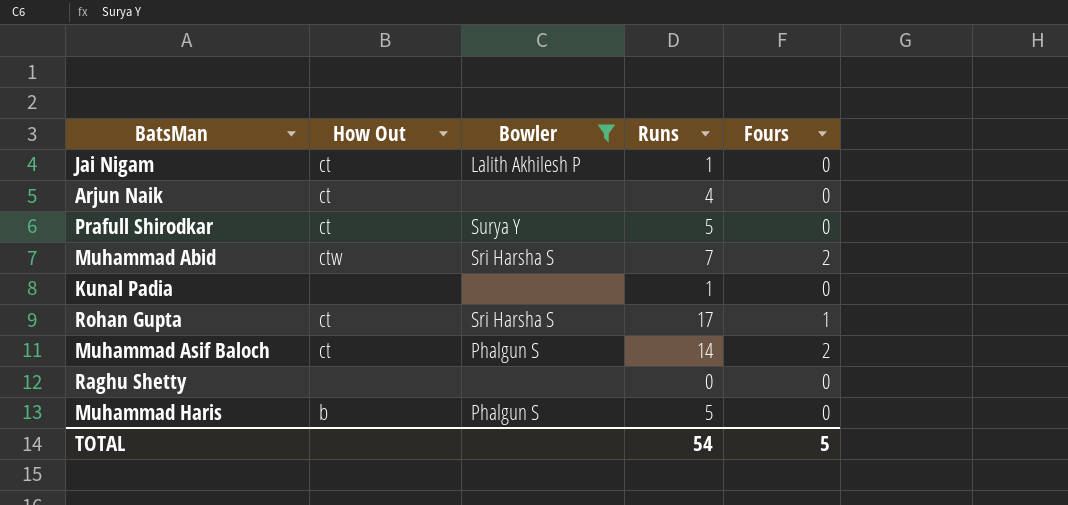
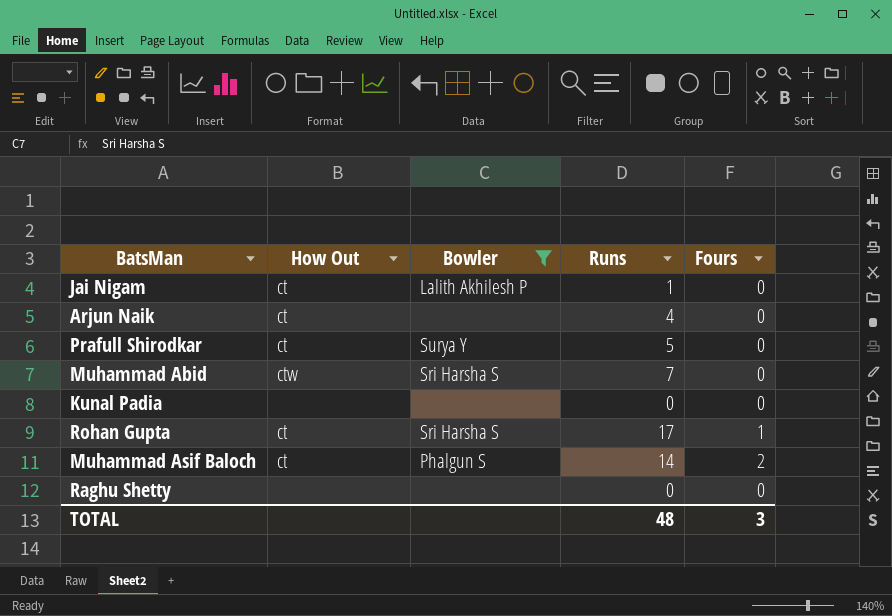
row Muhammad Haris: b | Phalgun S | 5 | 0 -> none
Muhammad Abid | Fours: 2 -> 0
Kunal Padia | Runs: 1 -> 0
TOTAL | Runs: 54 -> 48
TOTAL | Fours: 5 -> 3

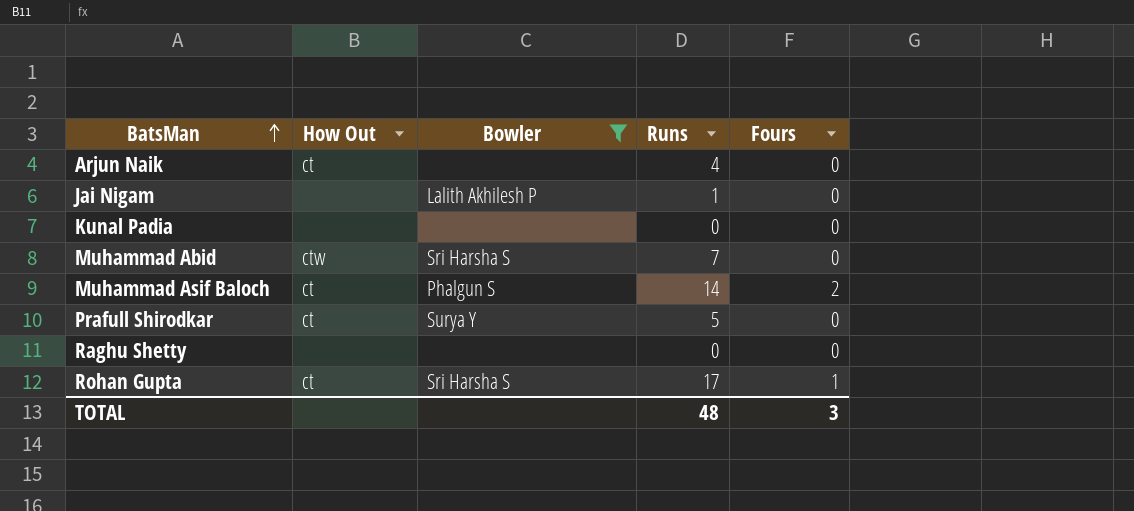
row order: none -> BatsMan ascending
Jai Nigam | How Out: ct -> none

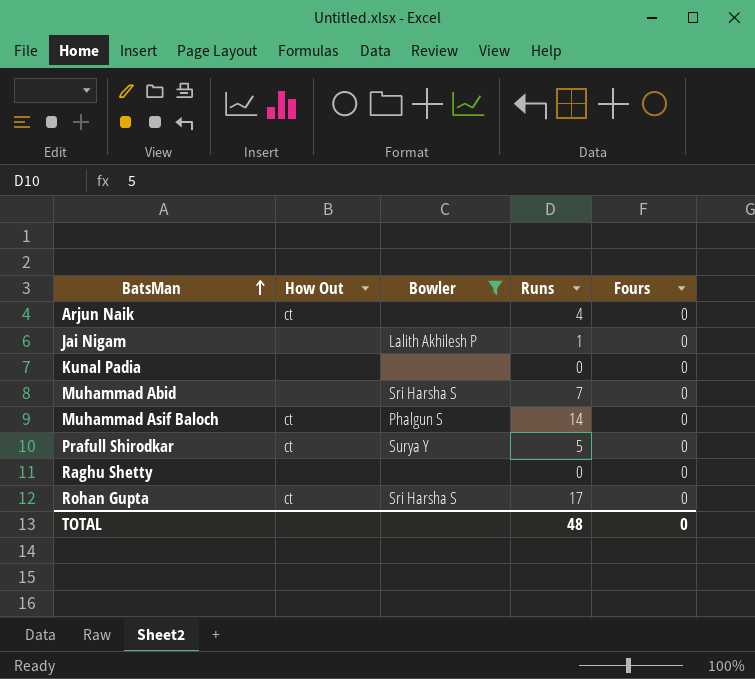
Muhammad Abid | How Out: ctw -> none
Muhammad Asif Baloch | Fours: 2 -> 0
Rohan Gupta | Fours: 1 -> 0
TOTAL | Fours: 3 -> 0

